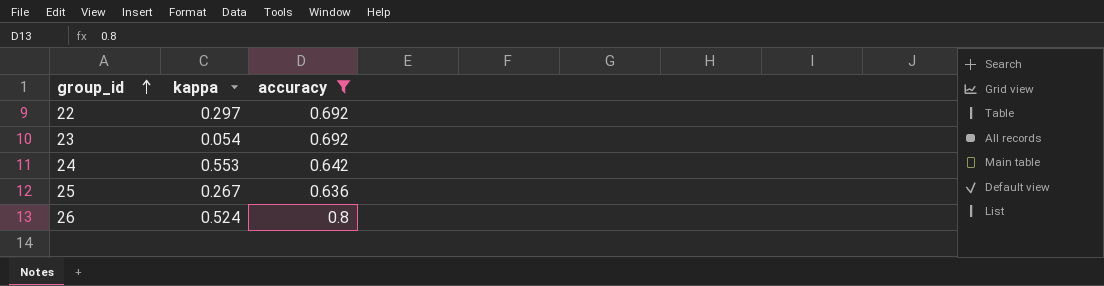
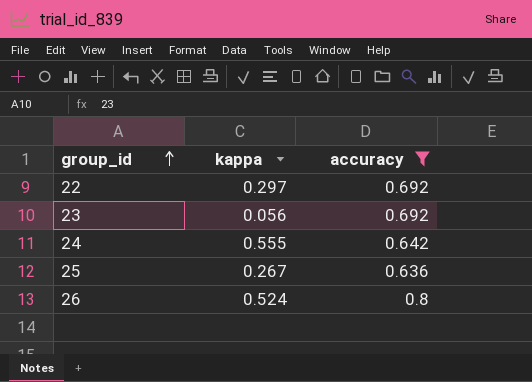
23 | kappa: 0.054 -> 0.056
24 | kappa: 0.553 -> 0.555

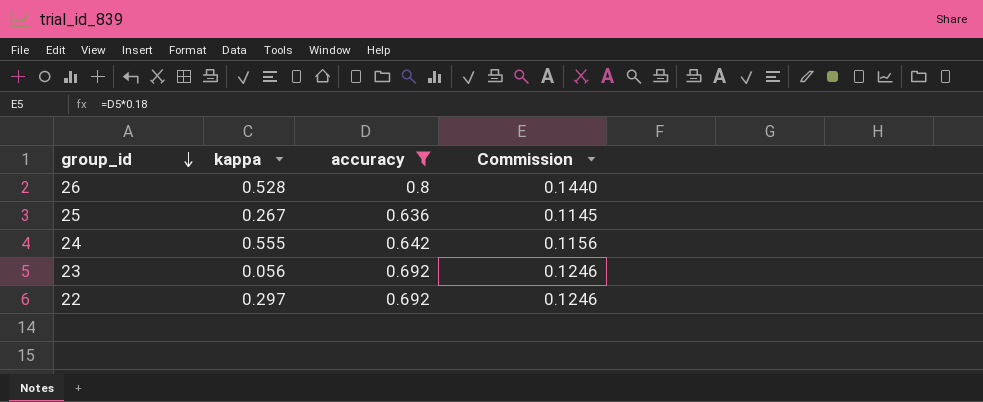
row order: group_id ascending -> group_id descending
column Commission | formula: none -> [accuracy] * 0.18
26 | kappa: 0.524 -> 0.528

